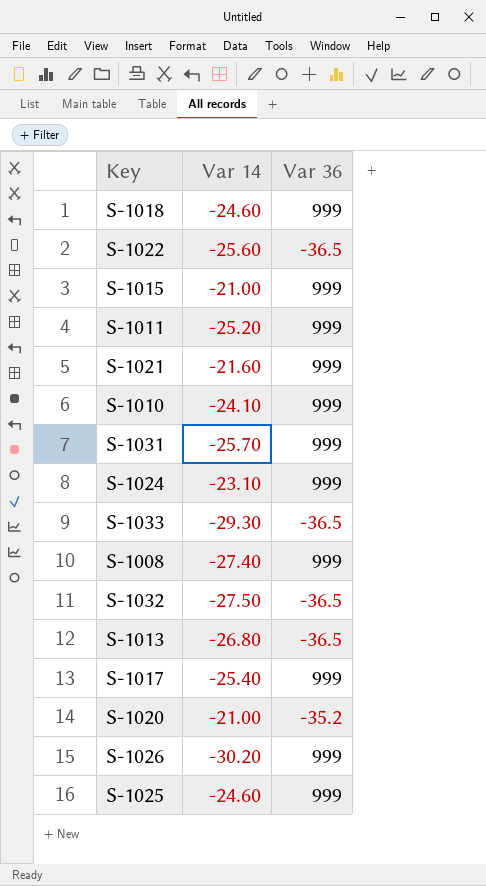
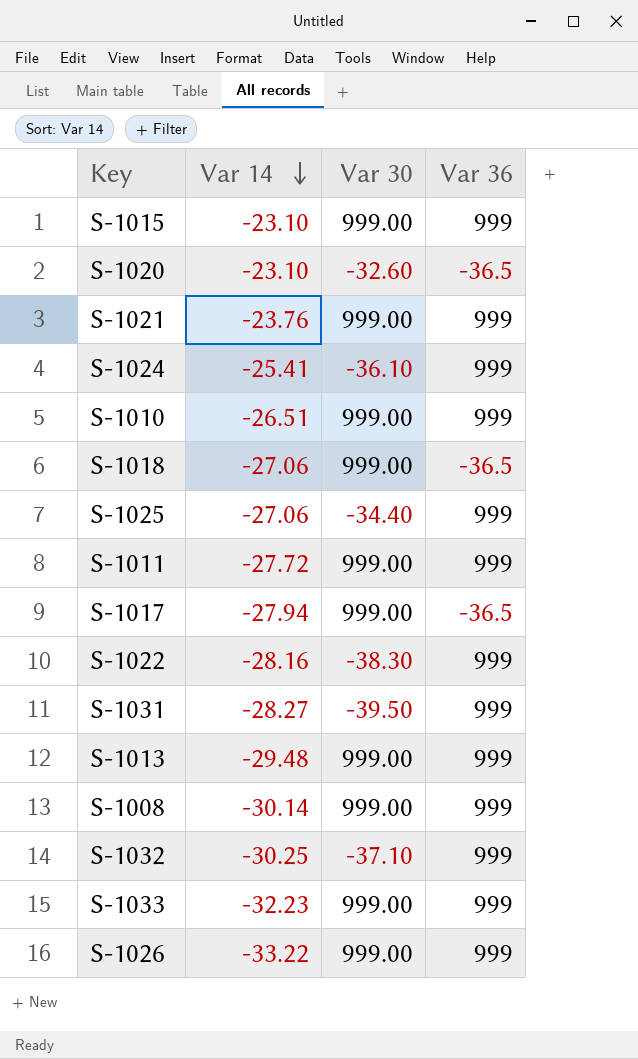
row order: none -> Var 14 descending
column Var 30 | position: none -> 3
S-1015 | Var 14: -21.00 -> -23.10
S-1020 | Var 14: -21.00 -> -23.10
S-1020 | Var 36: -35.2 -> -36.5
S-1021 | Var 14: -21.60 -> -23.76
S-1024 | Var 14: -23.10 -> -25.41
S-1010 | Var 14: -24.10 -> -26.51
S-1018 | Var 14: -24.60 -> -27.06
S-1018 | Var 36: 999 -> -36.5
S-1025 | Var 14: -24.60 -> -27.06
S-1011 | Var 14: -25.20 -> -27.72
S-1017 | Var 14: -25.40 -> -27.94
S-1017 | Var 36: 999 -> -36.5
S-1022 | Var 14: -25.60 -> -28.16
S-1022 | Var 36: -36.5 -> 999
S-1031 | Var 14: -25.70 -> -28.27
S-1013 | Var 14: -26.80 -> -29.48
S-1013 | Var 36: -36.5 -> 999
S-1008 | Var 14: -27.40 -> -30.14
S-1032 | Var 14: -27.50 -> -30.25
S-1032 | Var 36: -36.5 -> 999
S-1033 | Var 14: -29.30 -> -32.23
S-1033 | Var 36: -36.5 -> 999
S-1026 | Var 14: -30.20 -> -33.22

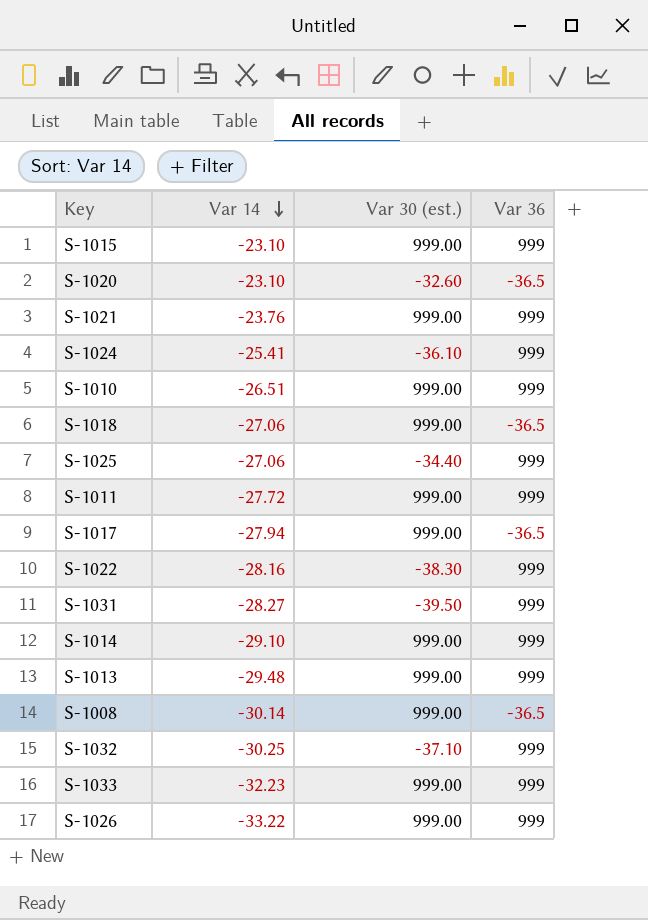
column name: Var 30 -> Var 30 (est.)
row S-1014: none -> -29.10 | 999.00 | 999
S-1008 | Var 36: 999 -> -36.5

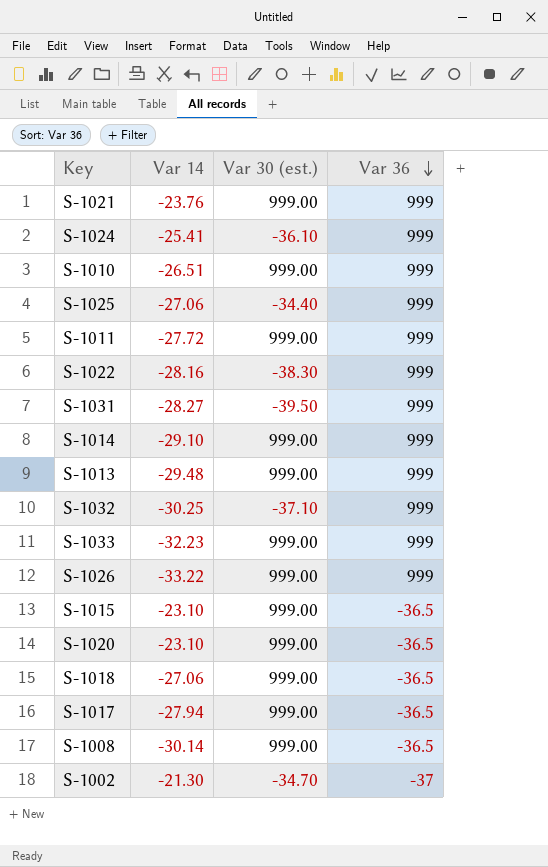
row order: Var 14 descending -> Var 36 descending
S-1015 | Var 36: 999 -> -36.5
S-1020 | Var 30 (est.): -32.60 -> 999.00
row S-1002: none -> -21.30 | -34.70 | -37

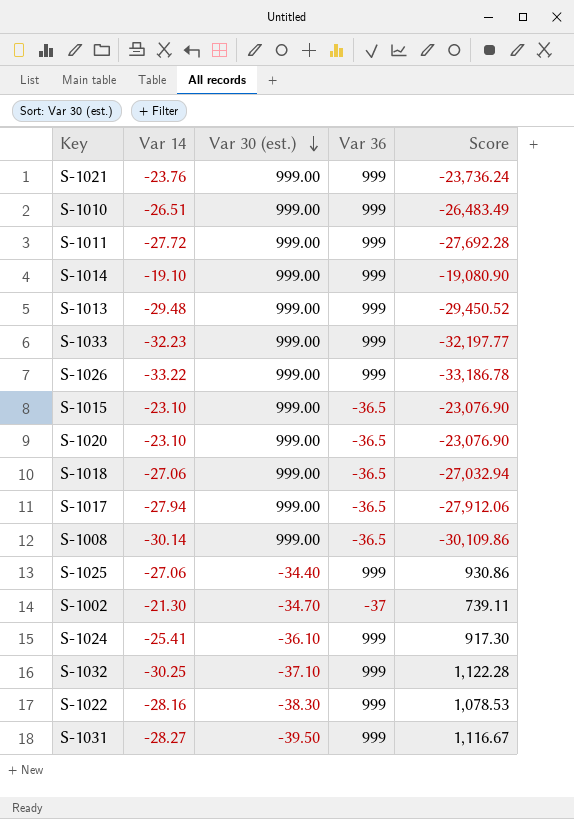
row order: Var 36 descending -> Var 30 (est.) descending
column Score | formula: none -> [Var 14] * [Var 30 (est.)]
S-1014 | Var 14: -29.10 -> -19.10

